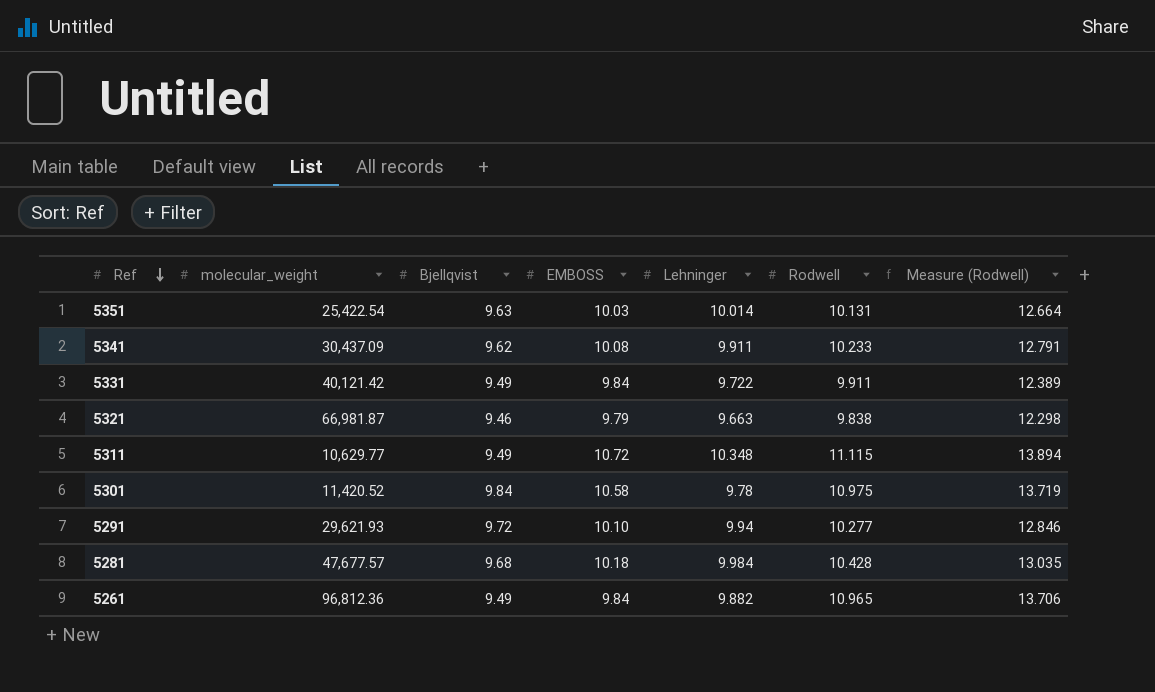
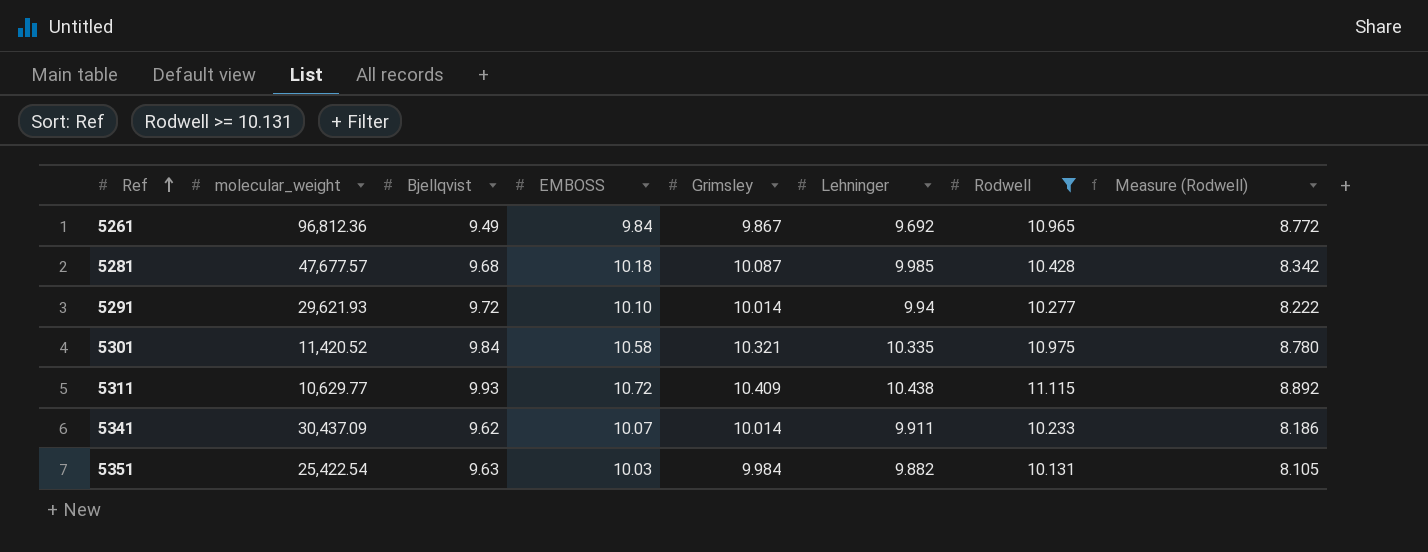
filter: none -> Rodwell >= 10.131
row order: Ref descending -> Ref ascending
column Grimsley | position: none -> 5
column Measure (Rodwell) | formula: [Rodwell] * 1.25 -> [Rodwell] * 0.8
5261 | Lehninger: 9.882 -> 9.692
5281 | Lehninger: 9.984 -> 9.985
5301 | Lehninger: 9.78 -> 10.335
5311 | Bjellqvist: 9.49 -> 9.93
5311 | Lehninger: 10.348 -> 10.438
5341 | EMBOSS: 10.08 -> 10.07
5351 | Lehninger: 10.014 -> 9.882

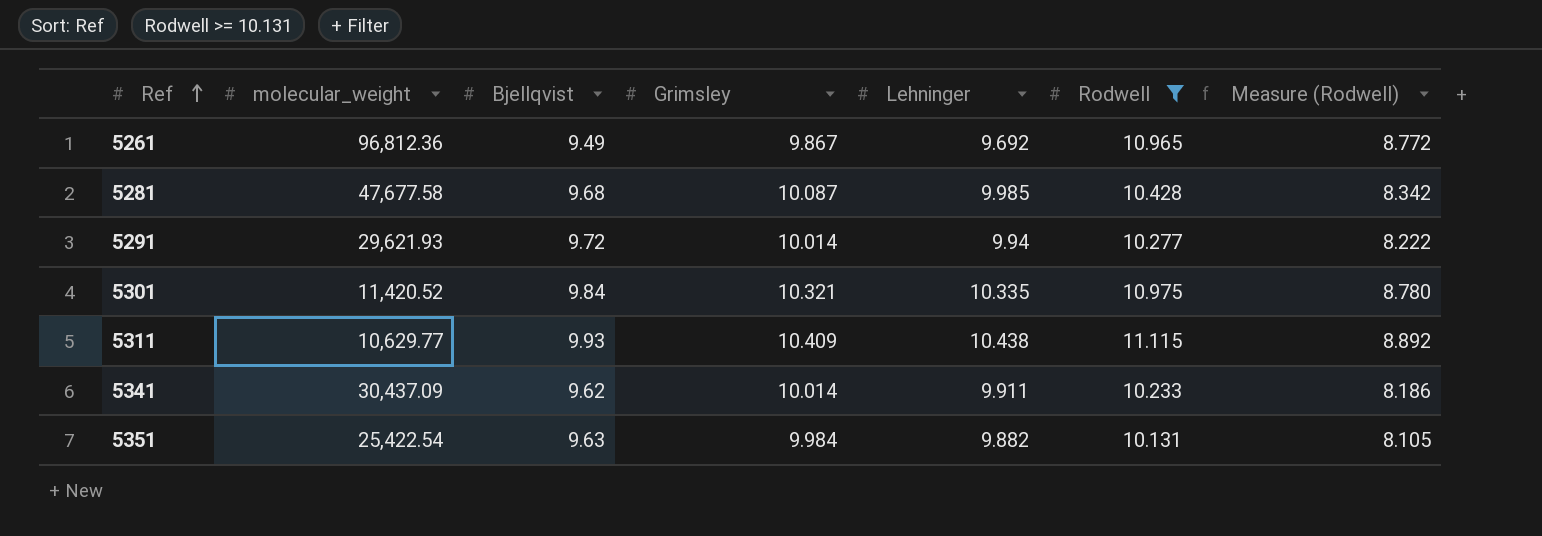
column EMBOSS | position: 4 -> none
5281 | molecular_weight: 47,677.57 -> 47,677.58

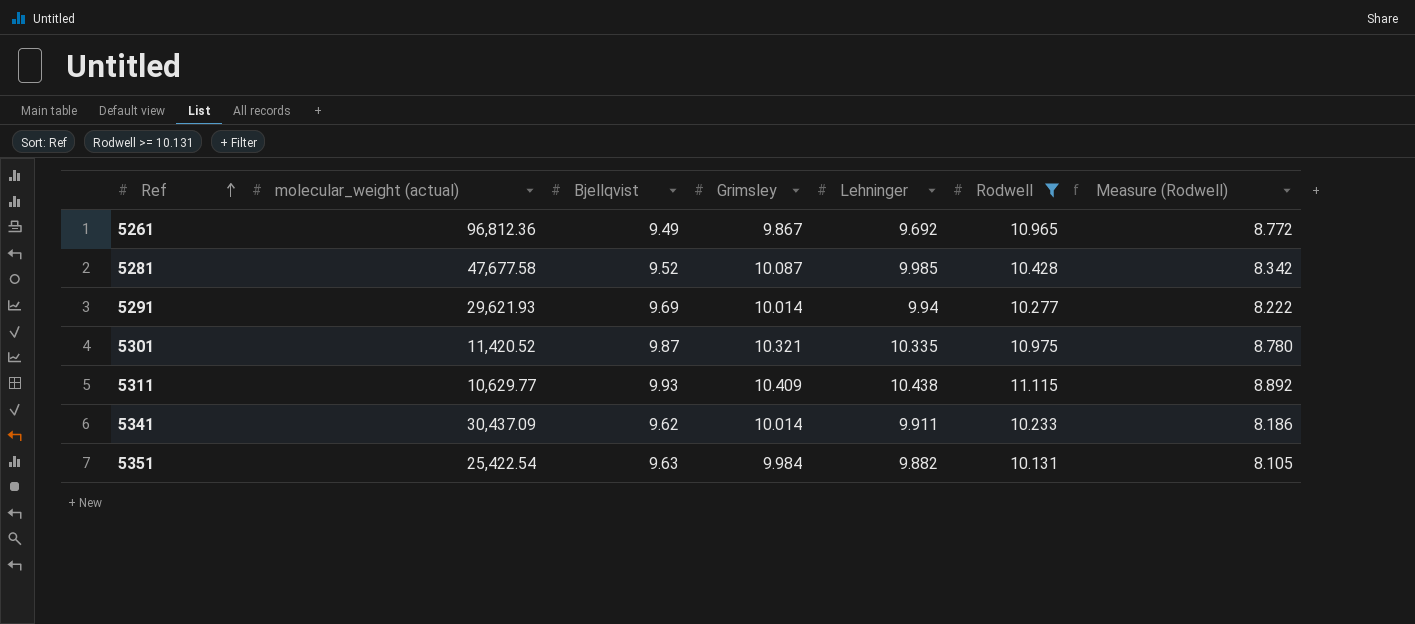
column name: molecular_weight -> molecular_weight (actual)
5281 | Bjellqvist: 9.68 -> 9.52
5291 | Bjellqvist: 9.72 -> 9.69
5301 | Bjellqvist: 9.84 -> 9.87

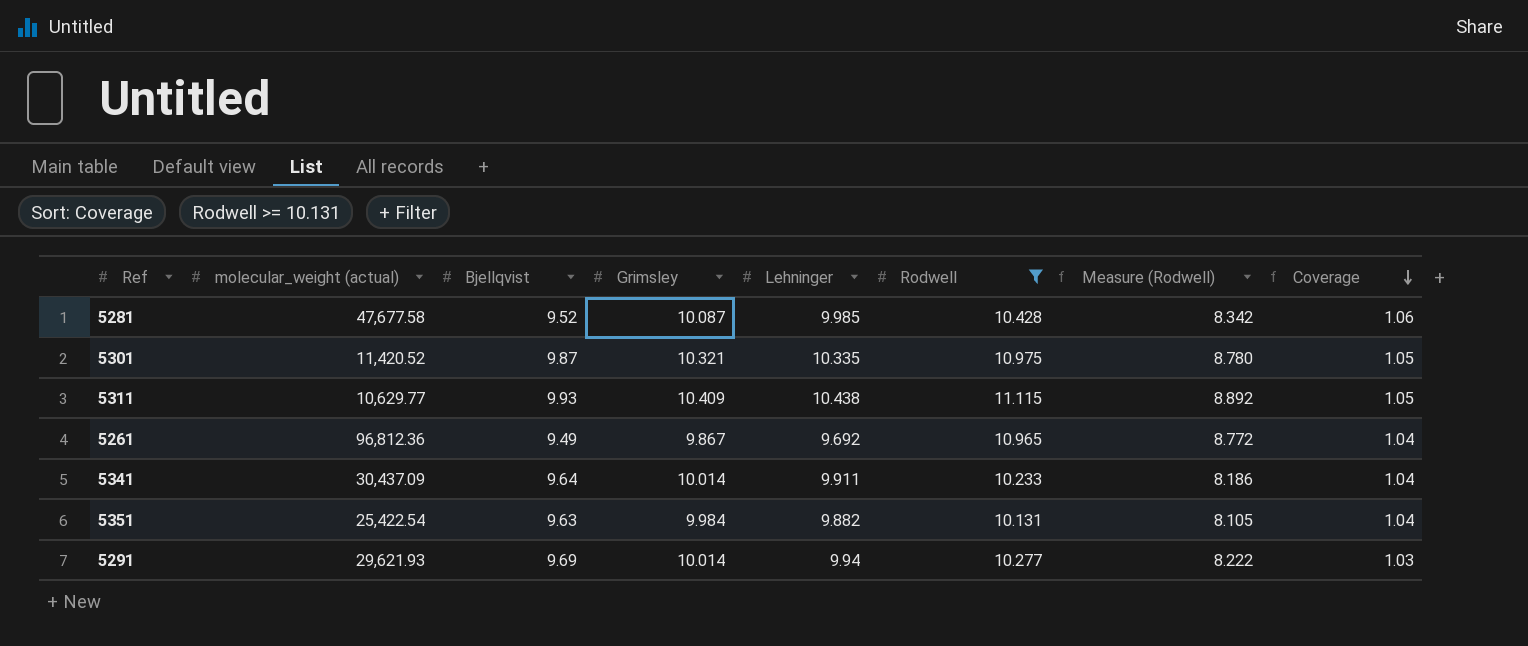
row order: Ref ascending -> Coverage descending
column Coverage | formula: none -> [Grimsley] / [Bjellqvist]
5341 | Bjellqvist: 9.62 -> 9.64

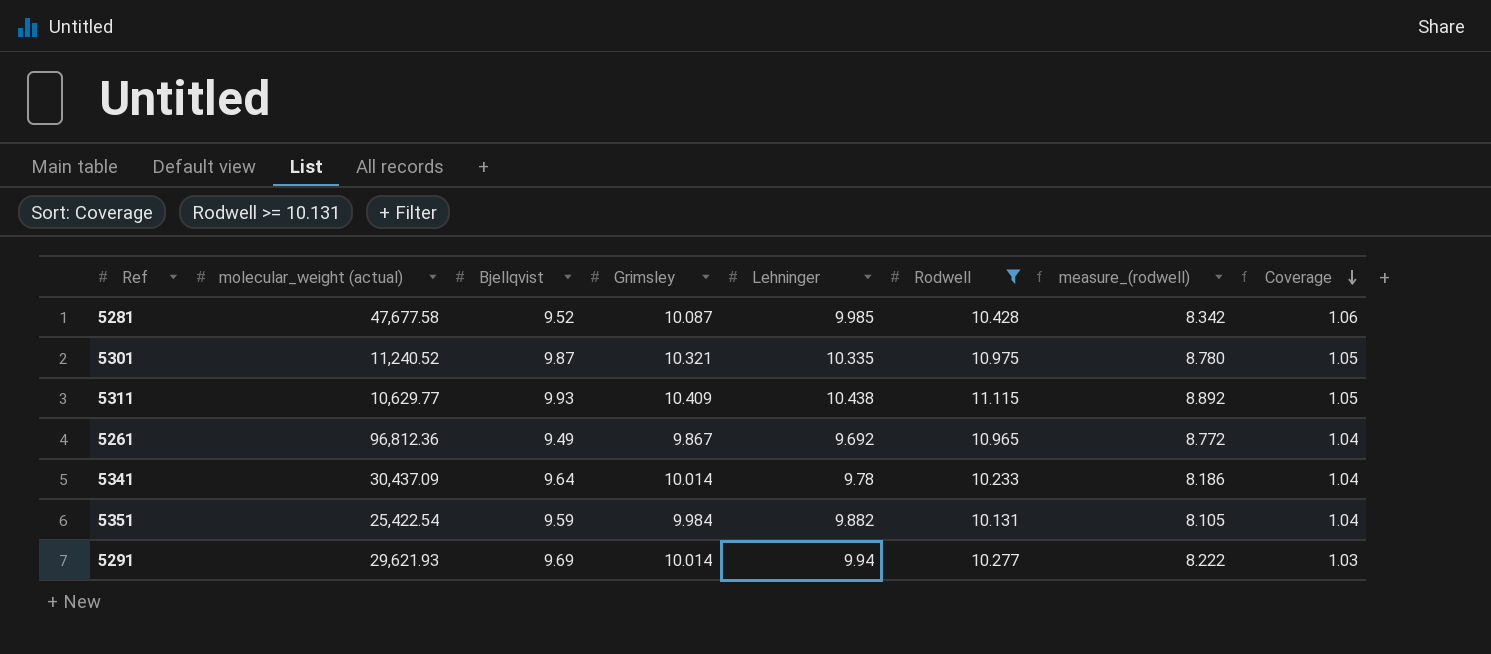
column name: Measure (Rodwell) -> measure_(rodwell)
5301 | molecular_weight (actual): 11,420.52 -> 11,240.52
5341 | Lehninger: 9.911 -> 9.78
5351 | Bjellqvist: 9.63 -> 9.59

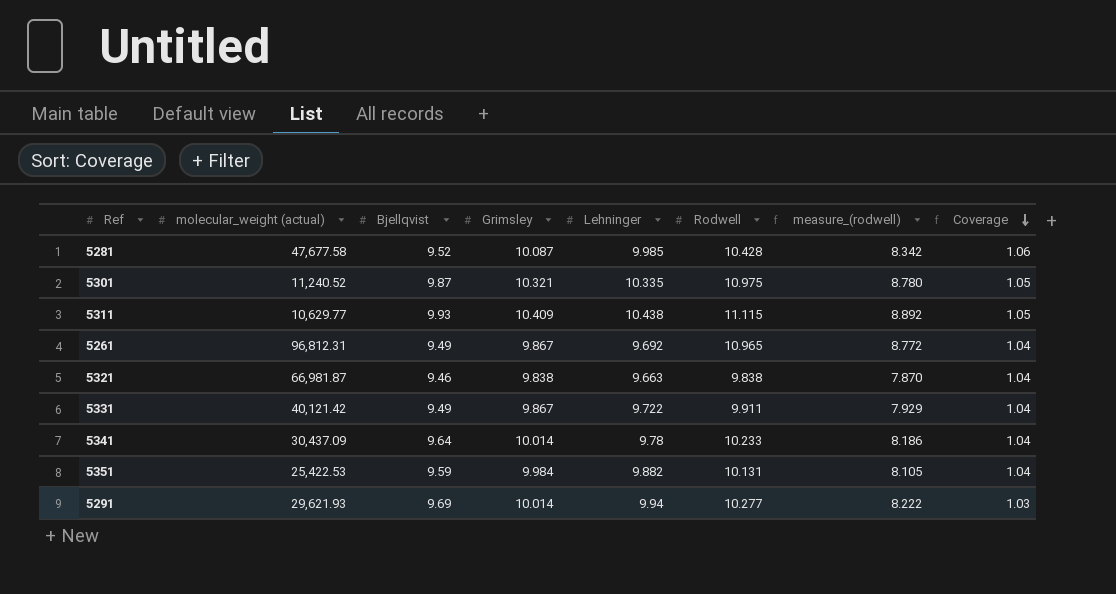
filter: Rodwell >= 10.131 -> none
5261 | molecular_weight (actual): 96,812.36 -> 96,812.31
5351 | molecular_weight (actual): 25,422.54 -> 25,422.53

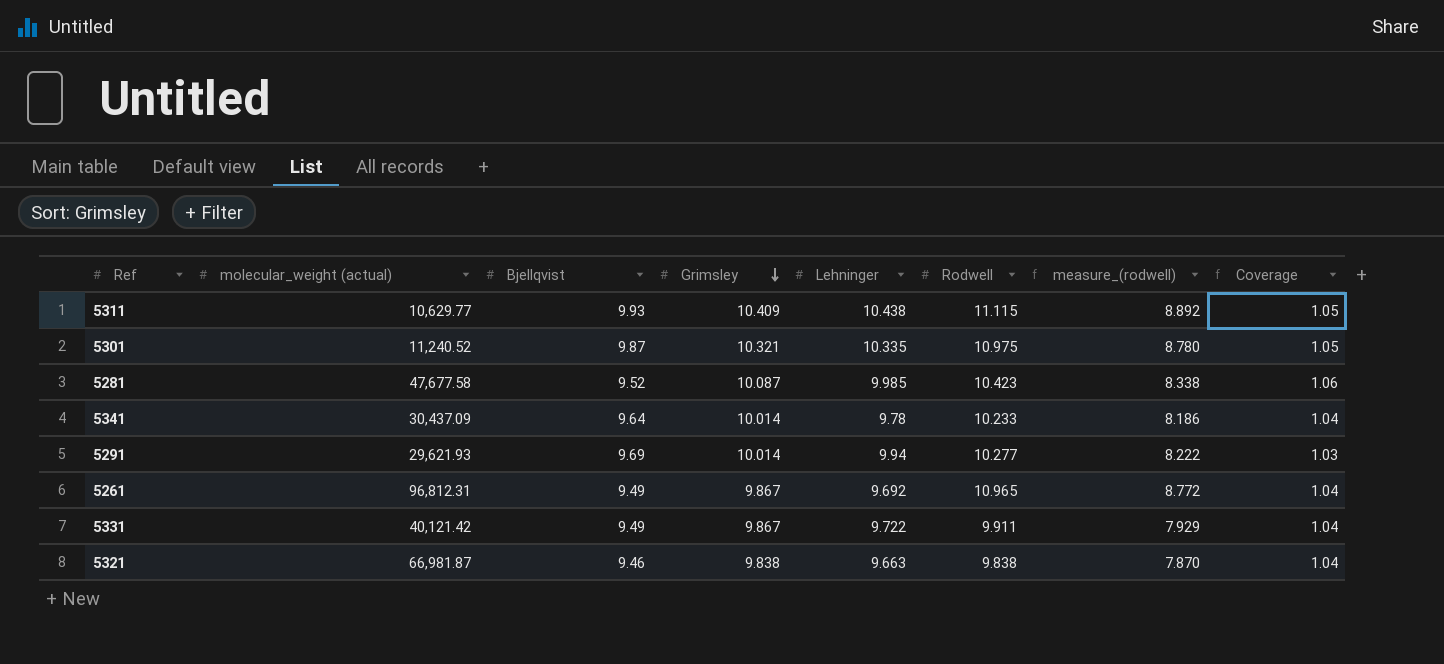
row order: Coverage descending -> Grimsley descending
row 5351: 25,422.53 | 9.59 | 9.984 | 9.882 | 10.131 | 8.105 | 1.04 -> none
5281 | Rodwell: 10.428 -> 10.423
5281 | measure_(rodwell): 8.342 -> 8.338

